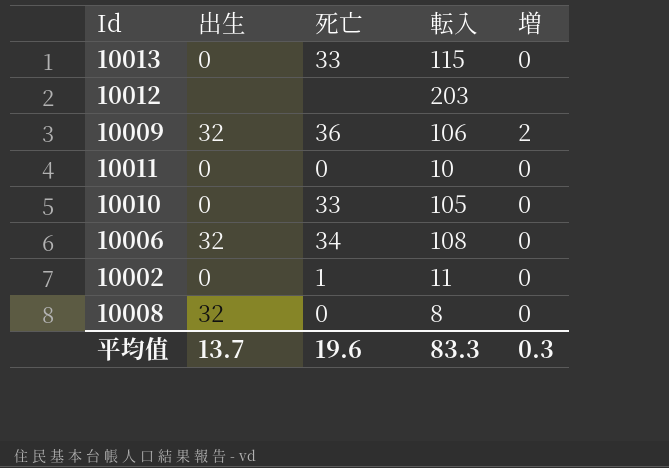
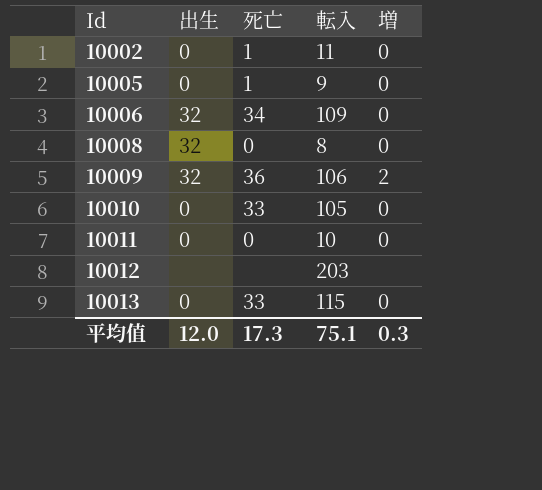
row order: none -> Id ascending
row 10005: none -> 0 | 1 | 9 | 0
10006 | 転入: 108 -> 109
平均值 | 出生: 13.7 -> 12.0
平均值 | 死亡: 19.6 -> 17.3
平均值 | 転入: 83.3 -> 75.1

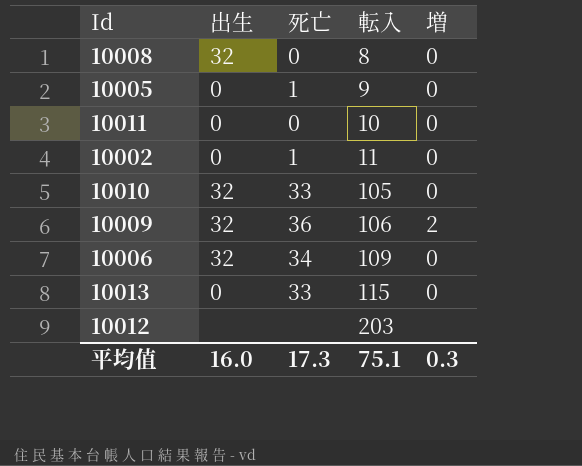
row order: Id ascending -> 転入 ascending
10010 | 出生: 0 -> 32
平均值 | 出生: 12.0 -> 16.0

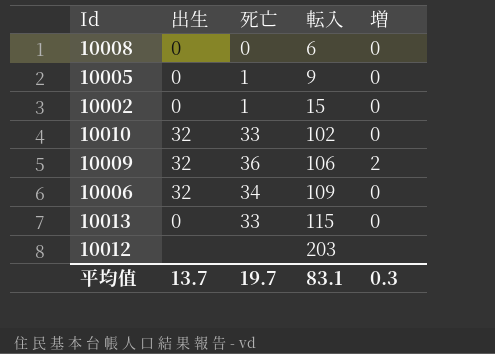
row 10011: 0 | 0 | 10 | 0 -> none
10008 | 出生: 32 -> 0
10008 | 転入: 8 -> 6
10002 | 転入: 11 -> 15
10010 | 転入: 105 -> 102
平均值 | 出生: 16.0 -> 13.7
平均值 | 死亡: 17.3 -> 19.7
平均值 | 転入: 75.1 -> 83.1

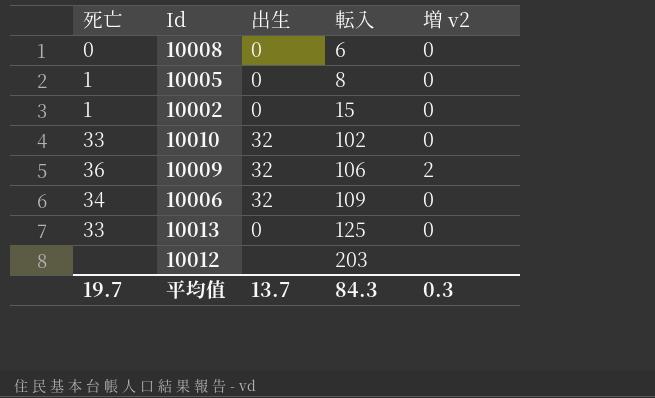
column 死亡 | position: 3 -> 1
column name: 増 -> 増 v2
10005 | 転入: 9 -> 8
10013 | 転入: 115 -> 125
平均值 | 転入: 83.1 -> 84.3

